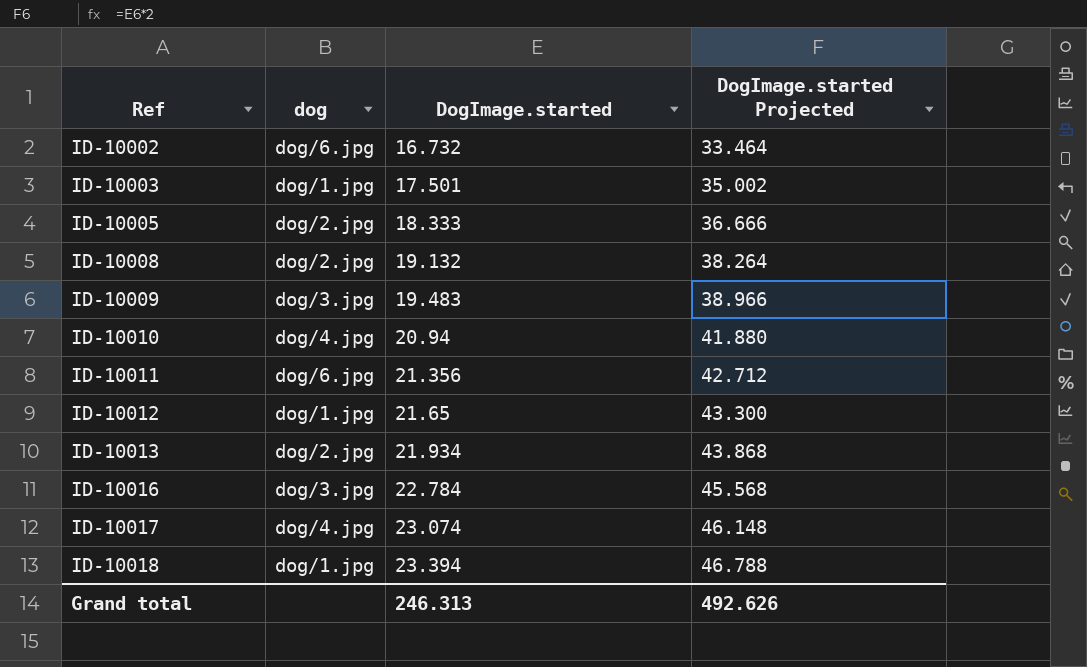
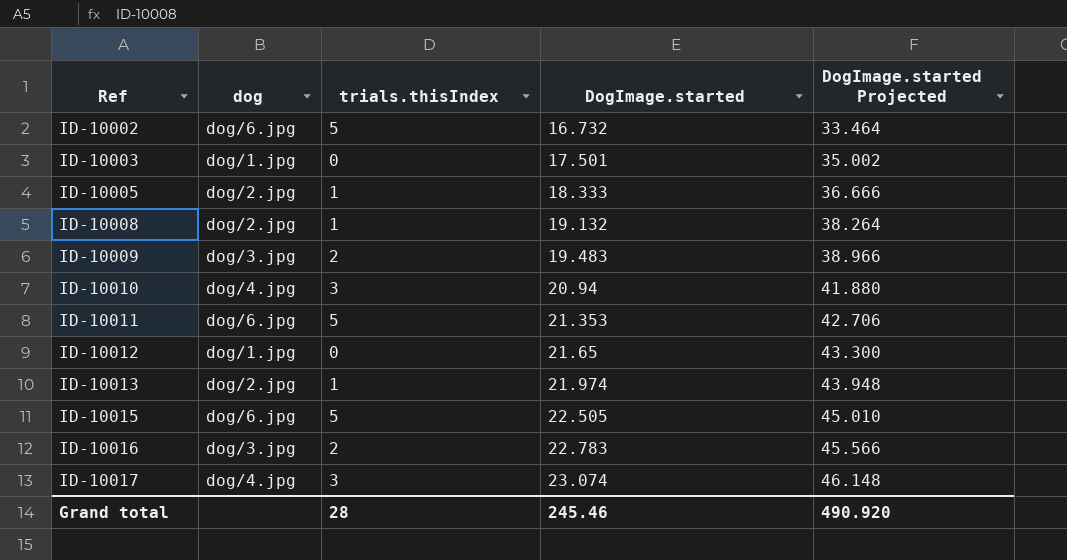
column trials.thisIndex | position: none -> 3
row ID-10018: dog/1.jpg | 23.394 | 46.788 -> none
ID-10011 | DogImage.started: 21.356 -> 21.353
ID-10011 | DogImage.started Projected: 42.712 -> 42.706
ID-10013 | DogImage.started: 21.934 -> 21.974
ID-10013 | DogImage.started Projected: 43.868 -> 43.948
row ID-10015: none -> dog/6.jpg | 5 | 22.505 | 45.010
ID-10016 | DogImage.started: 22.784 -> 22.783
ID-10016 | DogImage.started Projected: 45.568 -> 45.566
Grand total | DogImage.started: 246.313 -> 245.46
Grand total | DogImage.started Projected: 492.626 -> 490.920

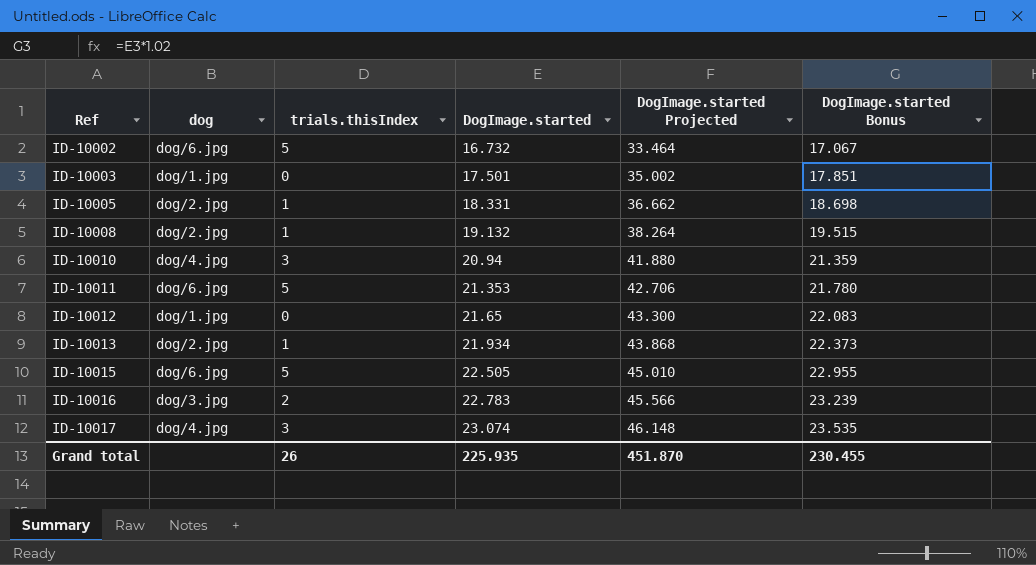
column DogImage.started Bonus | formula: none -> [DogImage.started] * 1.02
row ID-10009: dog/3.jpg | 2 | 19.483 | 38.966 -> none
ID-10005 | DogImage.started: 18.333 -> 18.331
ID-10005 | DogImage.started Projected: 36.666 -> 36.662
ID-10013 | DogImage.started: 21.974 -> 21.934
ID-10013 | DogImage.started Projected: 43.948 -> 43.868
Grand total | trials.thisIndex: 28 -> 26
Grand total | DogImage.started: 245.46 -> 225.935
Grand total | DogImage.started Projected: 490.920 -> 451.870

